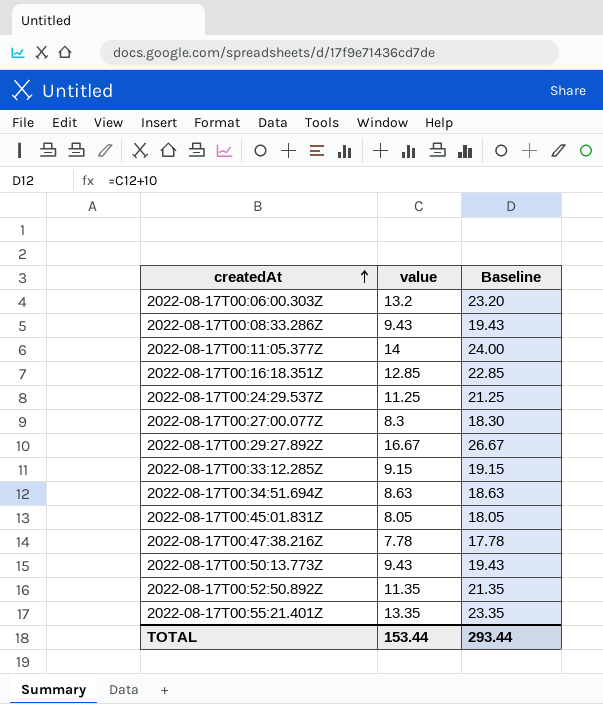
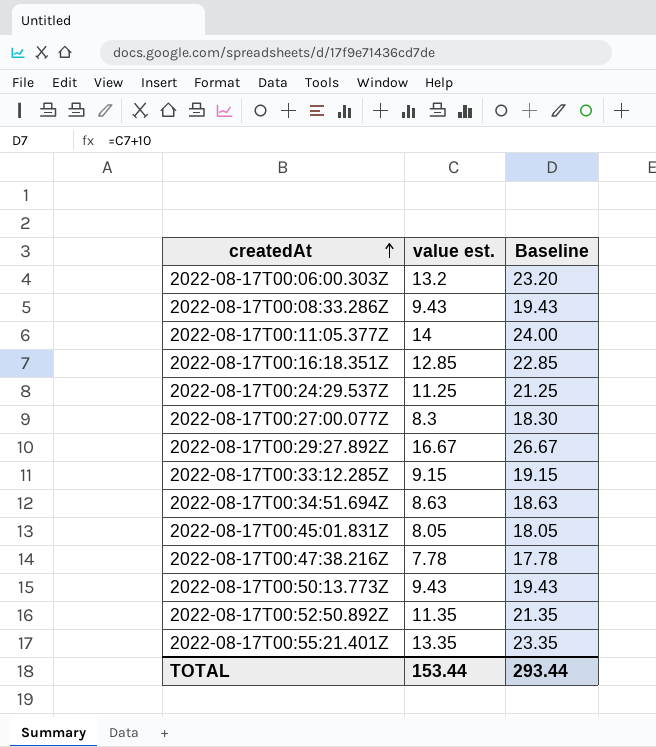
column name: value -> value est.

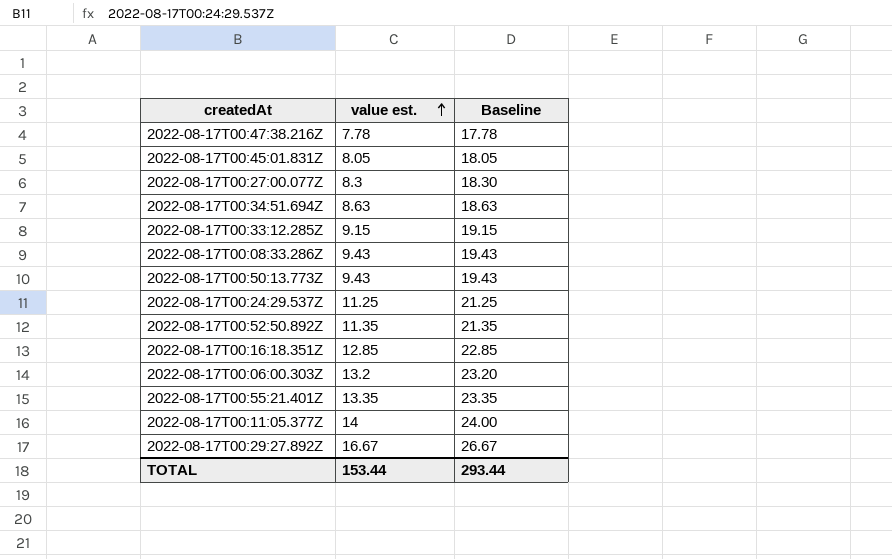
row order: createdAt ascending -> value est. ascending

